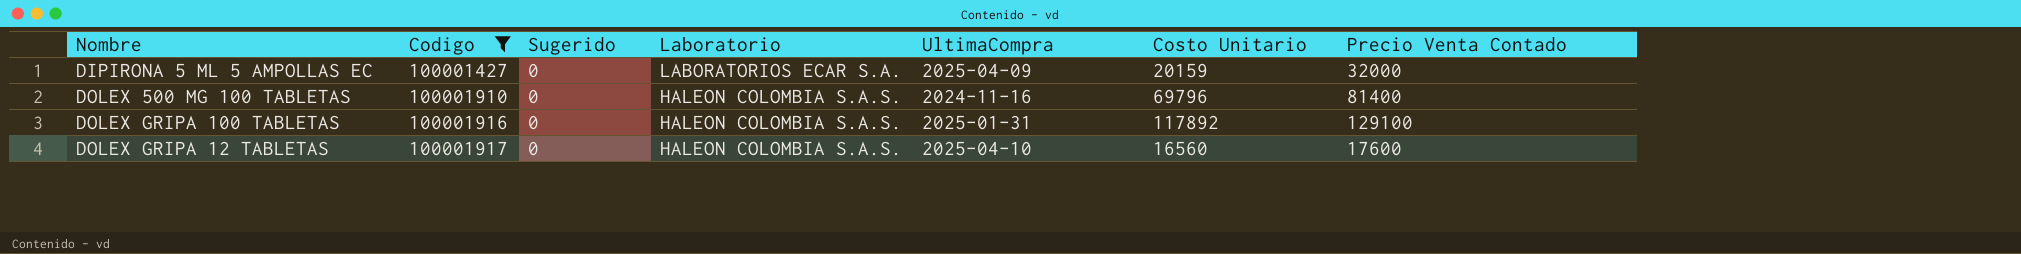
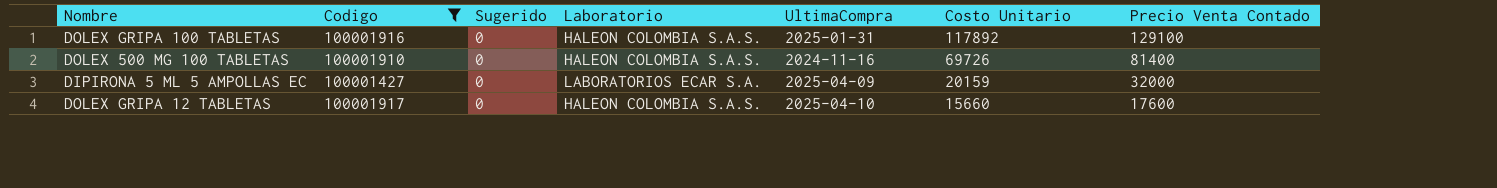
row order: Codigo ascending -> Costo Unitario descending
DOLEX 500 MG 100 TABLETAS | Costo Unitario: 69796 -> 69726
DOLEX GRIPA 12 TABLETAS | Costo Unitario: 16560 -> 15660

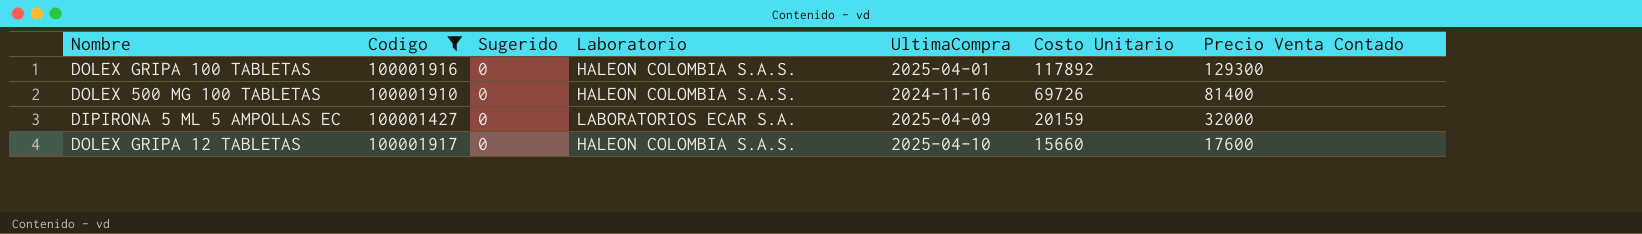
DOLEX GRIPA 100 TABLETAS | UltimaCompra: 2025-01-31 -> 2025-04-01
DOLEX GRIPA 100 TABLETAS | Precio Venta Contado: 129100 -> 129300

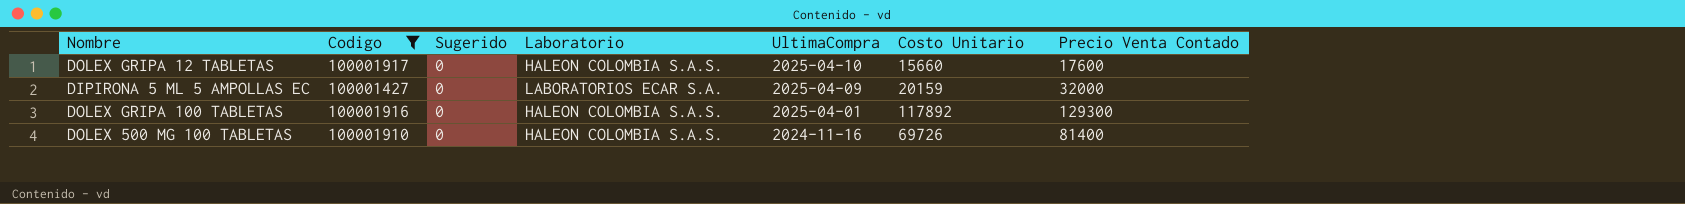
row order: Costo Unitario descending -> UltimaCompra descending

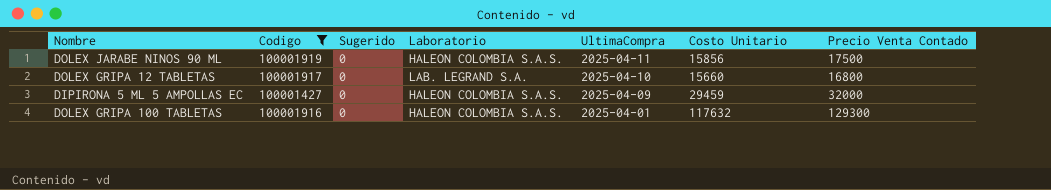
row DOLEX 500 MG 100 TABLETAS: 100001910 | 0 | HALEON COLOMBIA S.A.S. | 2024-11-16 | 69726 | 81400 -> none
row DOLEX JARABE NINOS 90 ML: none -> 100001919 | 0 | HALEON COLOMBIA S.A.S. | 2025-04-11 | 15856 | 17500
DOLEX GRIPA 12 TABLETAS | Laboratorio: HALEON COLOMBIA S.A.S. -> LAB. LEGRAND S.A.
DOLEX GRIPA 12 TABLETAS | Precio Venta Contado: 17600 -> 16800
DIPIRONA 5 ML 5 AMPOLLAS EC | Laboratorio: LABORATORIOS ECAR S.A. -> HALEON COLOMBIA S.A.S.
DIPIRONA 5 ML 5 AMPOLLAS EC | Costo Unitario: 20159 -> 29459
DOLEX GRIPA 100 TABLETAS | Costo Unitario: 117892 -> 117632

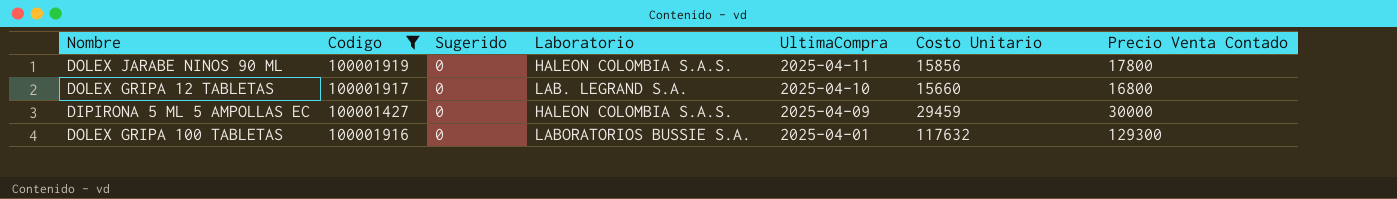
DOLEX JARABE NINOS 90 ML | Precio Venta Contado: 17500 -> 17800
DIPIRONA 5 ML 5 AMPOLLAS EC | Precio Venta Contado: 32000 -> 30000
DOLEX GRIPA 100 TABLETAS | Laboratorio: HALEON COLOMBIA S.A.S. -> LABORATORIOS BUSSIE S.A.

